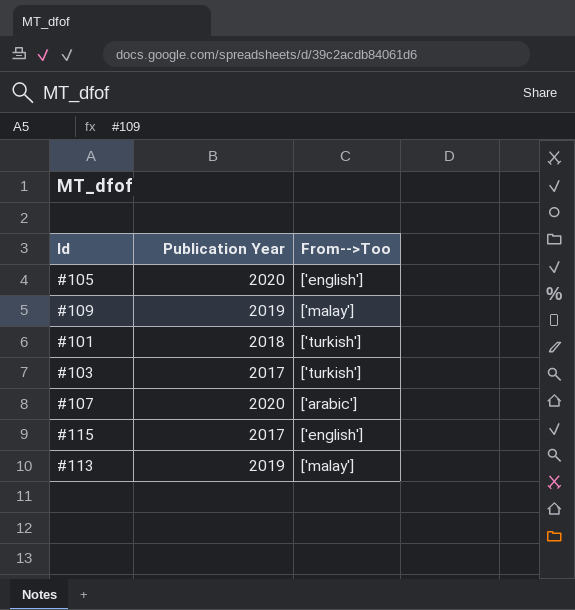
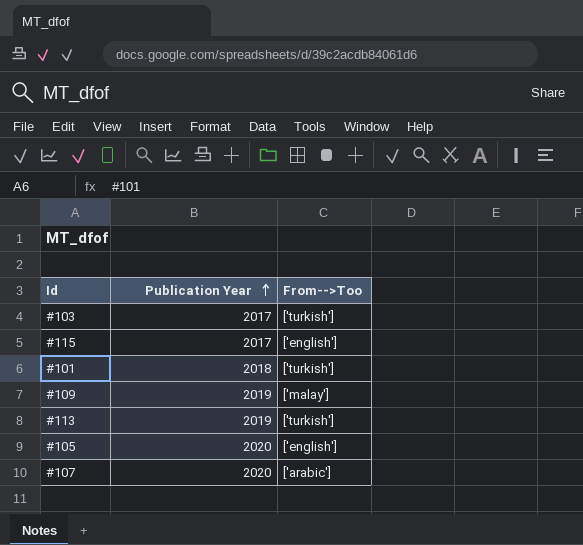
row order: none -> Publication Year ascending
#113 | From-->Too: ['malay'] -> ['turkish']

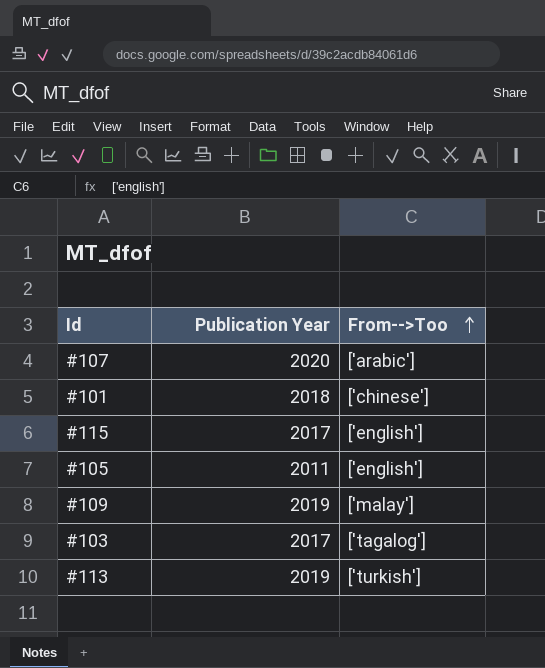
row order: Publication Year ascending -> From-->Too ascending
#101 | From-->Too: ['turkish'] -> ['chinese']
#105 | Publication Year: 2020 -> 2011
#103 | From-->Too: ['turkish'] -> ['tagalog']

